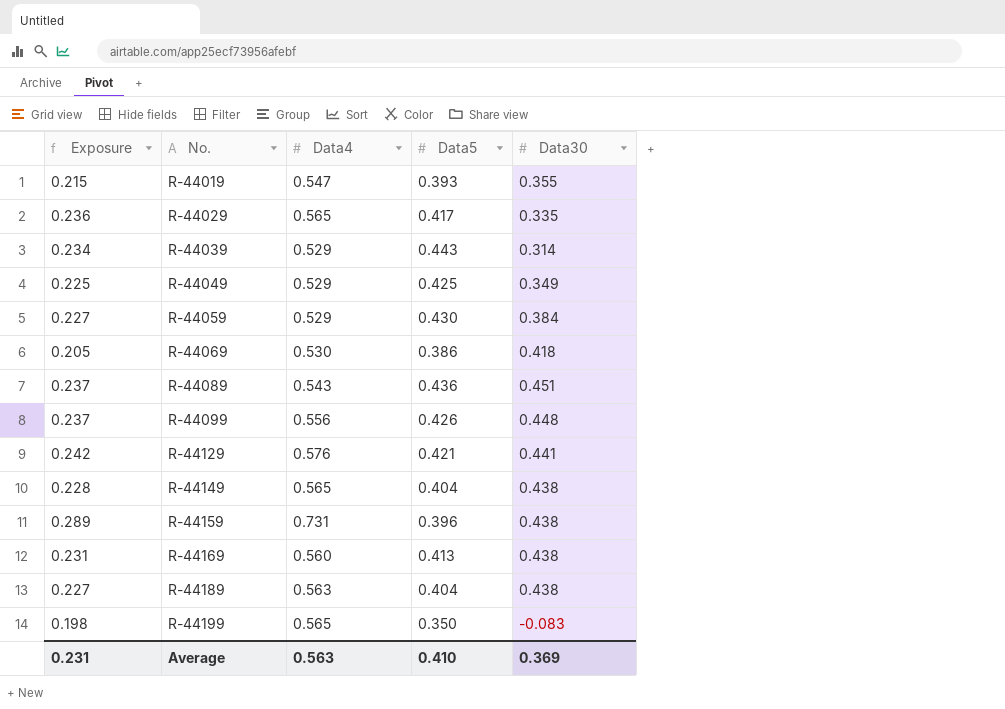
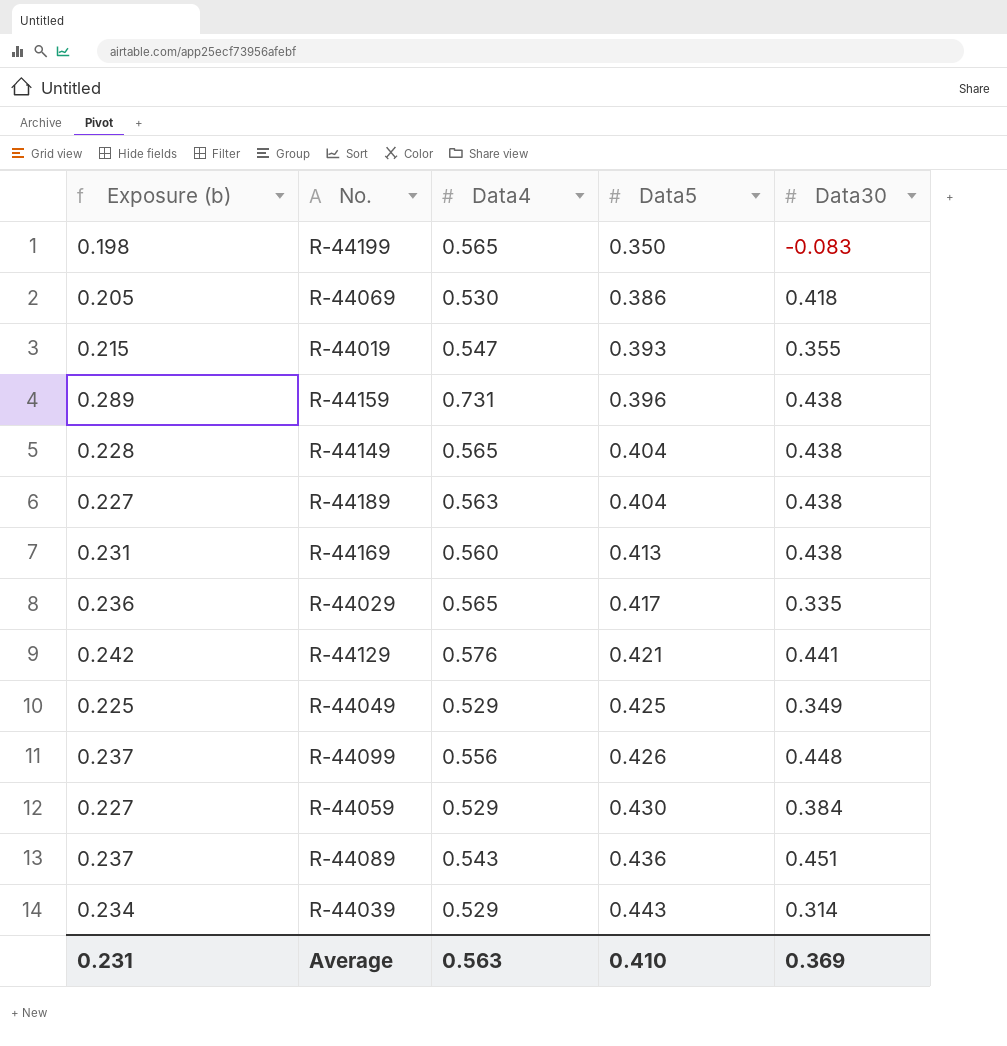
row order: No. ascending -> Data5 ascending
column name: Exposure -> Exposure (b)

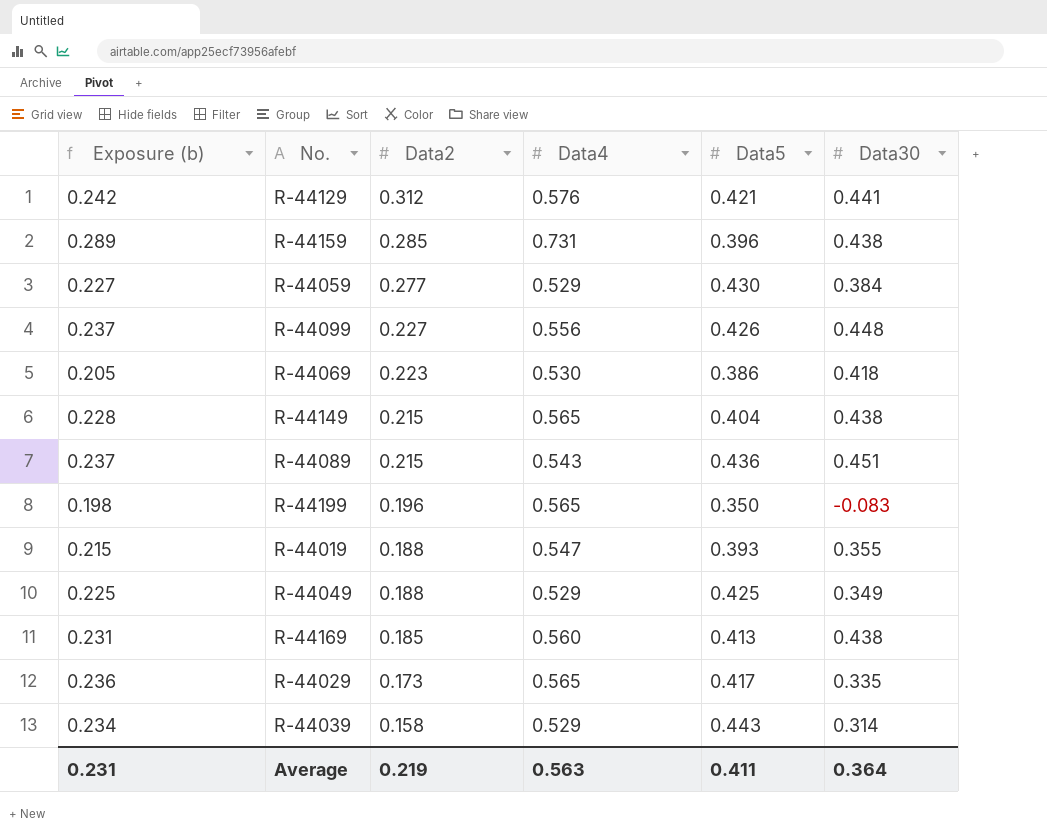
row order: Data5 ascending -> Data2 descending
column Data2 | position: none -> 3
row R-44189: 0.227 | 0.563 | 0.404 | 0.438 -> none
Average | Data5: 0.410 -> 0.411
Average | Data30: 0.369 -> 0.364

